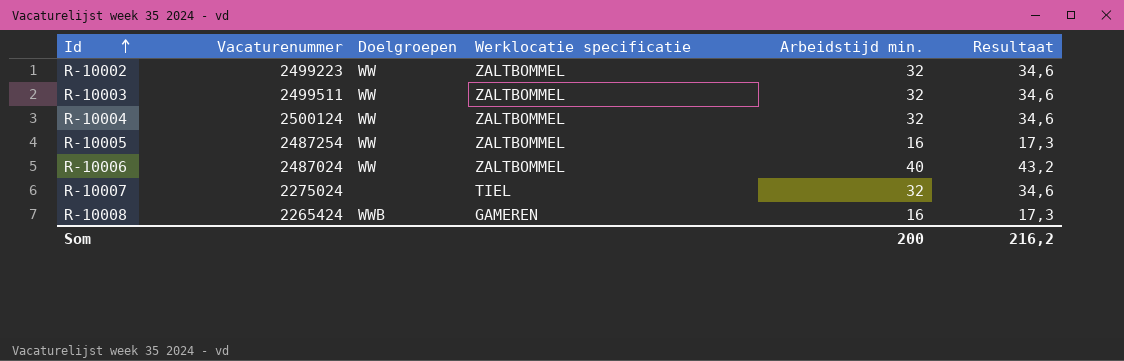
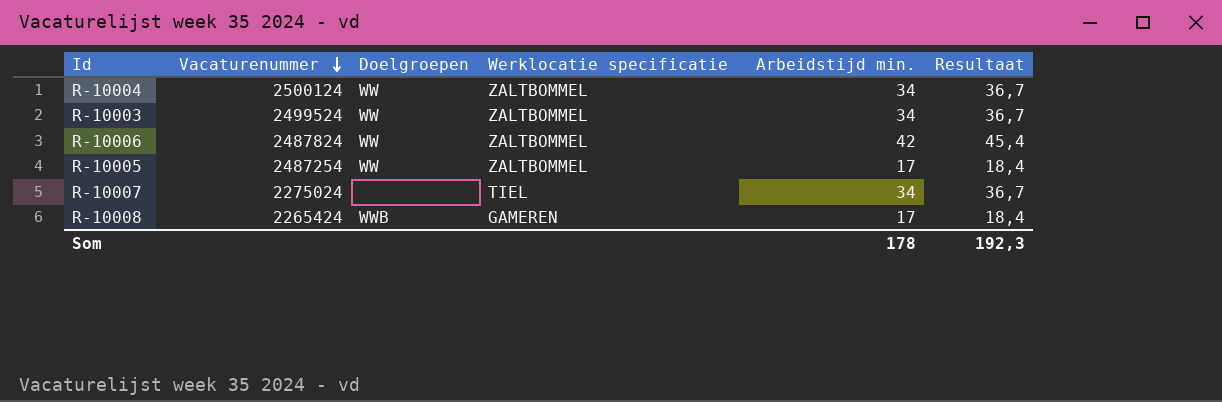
row order: Id ascending -> Vacaturenummer descending
row R-10002: 2499223 | WW | ZALTBOMMEL | 32 | 34,6 -> none
R-10004 | Arbeidstijd min.: 32 -> 34
R-10004 | Resultaat: 34,6 -> 36,7
R-10003 | Vacaturenummer: 2499511 -> 2499524
R-10003 | Arbeidstijd min.: 32 -> 34
R-10003 | Resultaat: 34,6 -> 36,7
R-10006 | Vacaturenummer: 2487024 -> 2487824
R-10006 | Arbeidstijd min.: 40 -> 42
R-10006 | Resultaat: 43,2 -> 45,4
R-10005 | Arbeidstijd min.: 16 -> 17
R-10005 | Resultaat: 17,3 -> 18,4
R-10007 | Arbeidstijd min.: 32 -> 34
R-10007 | Resultaat: 34,6 -> 36,7
R-10008 | Arbeidstijd min.: 16 -> 17
R-10008 | Resultaat: 17,3 -> 18,4
Som | Arbeidstijd min.: 200 -> 178
Som | Resultaat: 216,2 -> 192,3

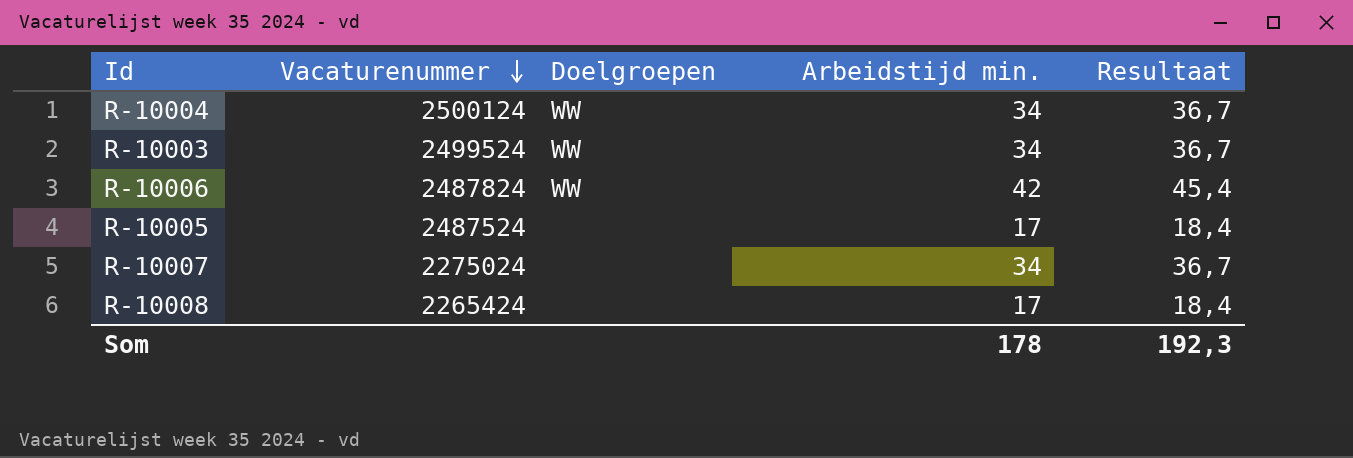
column Werklocatie specificatie | position: 4 -> none
R-10005 | Vacaturenummer: 2487254 -> 2487524
R-10005 | Doelgroepen: WW -> none
R-10008 | Doelgroepen: WWB -> none

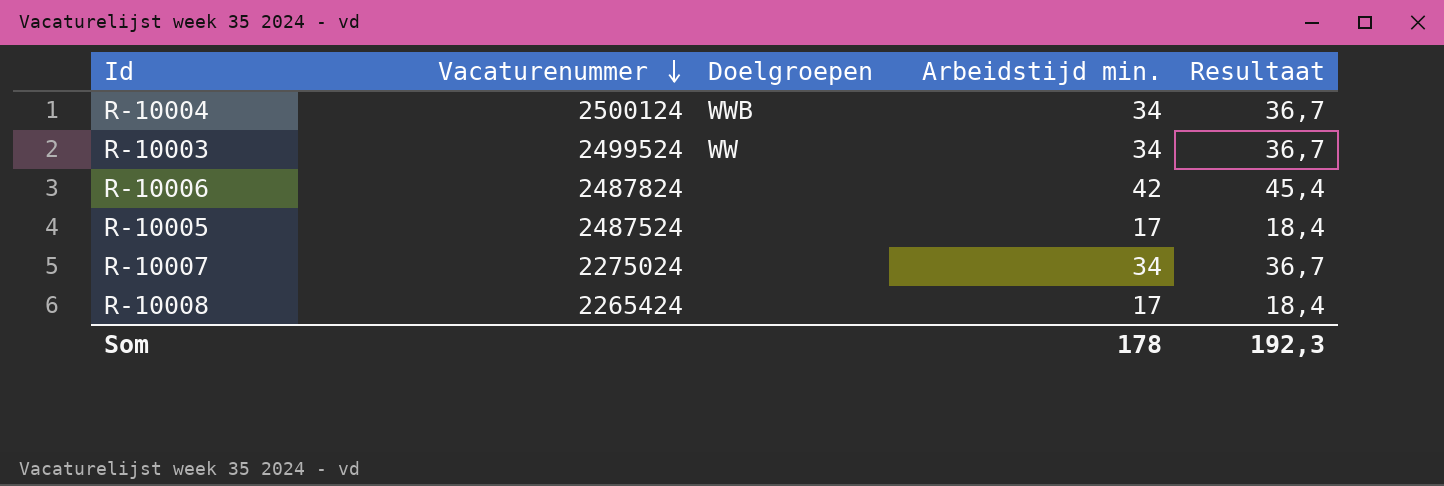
R-10004 | Doelgroepen: WW -> WWB
R-10006 | Doelgroepen: WW -> none

